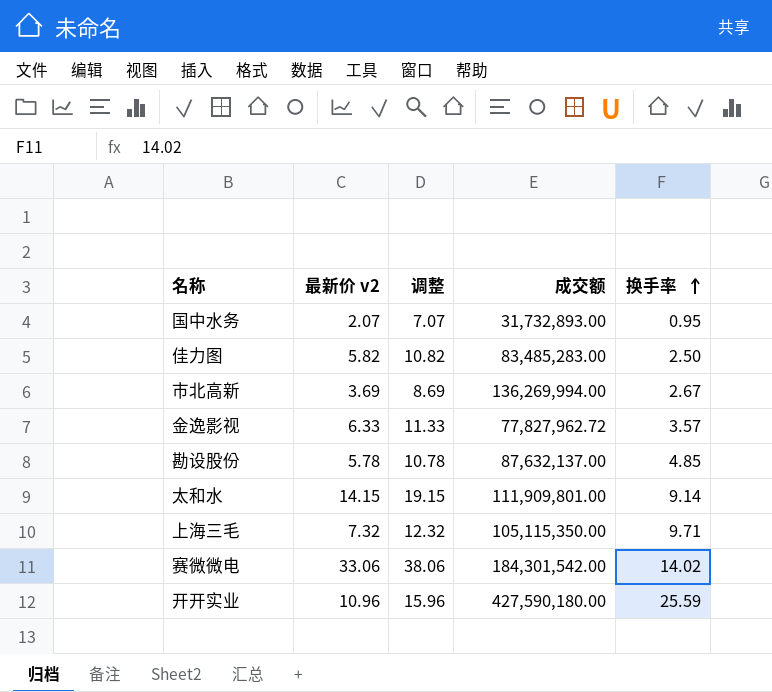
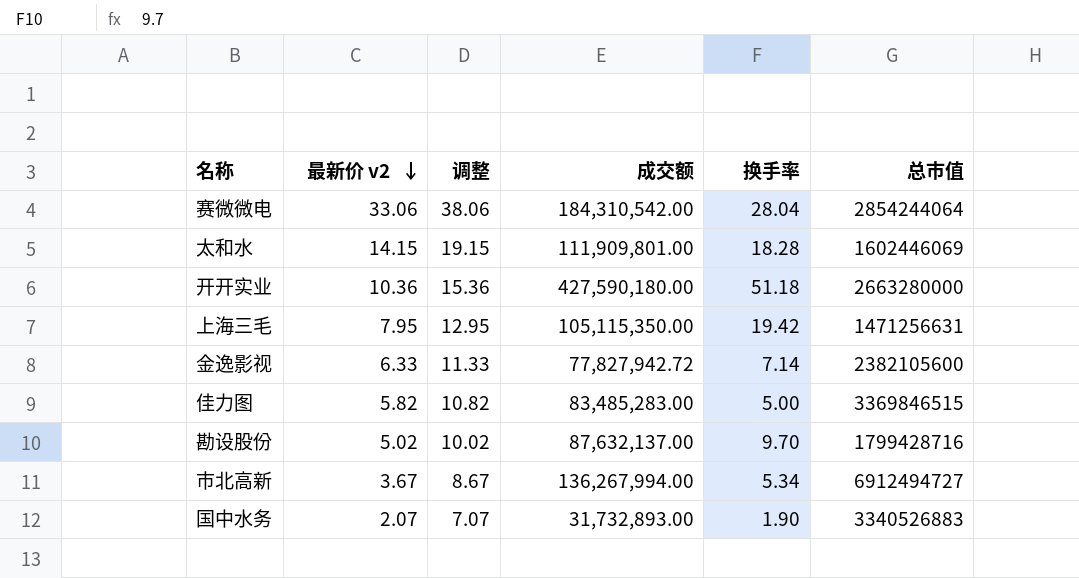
row order: 换手率 ascending -> 最新价 v2 descending
column 总市值 | position: none -> 6
赛微微电 | 成交额: 184,301,542.00 -> 184,310,542.00
赛微微电 | 换手率: 14.02 -> 28.04
太和水 | 换手率: 9.14 -> 18.28
开开实业 | 最新价 v2: 10.96 -> 10.36
开开实业 | 调整: 15.96 -> 15.36
开开实业 | 换手率: 25.59 -> 51.18
上海三毛 | 最新价 v2: 7.32 -> 7.95
上海三毛 | 调整: 12.32 -> 12.95
上海三毛 | 换手率: 9.71 -> 19.42
金逸影视 | 成交额: 77,827,962.72 -> 77,827,942.72
金逸影视 | 换手率: 3.57 -> 7.14
佳力图 | 换手率: 2.50 -> 5.00
勘设股份 | 最新价 v2: 5.78 -> 5.02
勘设股份 | 调整: 10.78 -> 10.02
勘设股份 | 换手率: 4.85 -> 9.70
市北高新 | 最新价 v2: 3.69 -> 3.67
市北高新 | 调整: 8.69 -> 8.67
市北高新 | 成交额: 136,269,994.00 -> 136,267,994.00
市北高新 | 换手率: 2.67 -> 5.34
国中水务 | 换手率: 0.95 -> 1.90

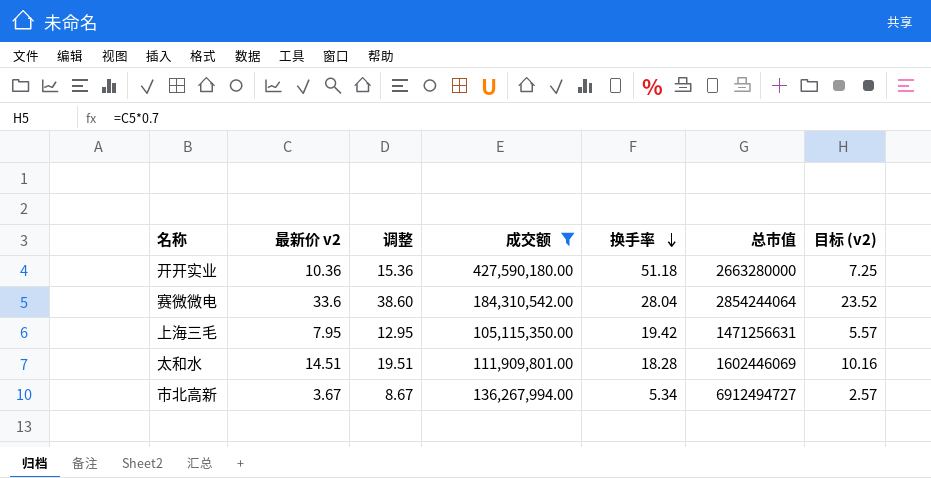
filter: none -> 成交额 >= 105,115,350.00
row order: 最新价 v2 descending -> 换手率 descending
column 目标 (v2) | formula: none -> [最新价 v2] * 0.7
赛微微电 | 最新价 v2: 33.06 -> 33.6
赛微微电 | 调整: 38.06 -> 38.60
太和水 | 最新价 v2: 14.15 -> 14.51
太和水 | 调整: 19.15 -> 19.51

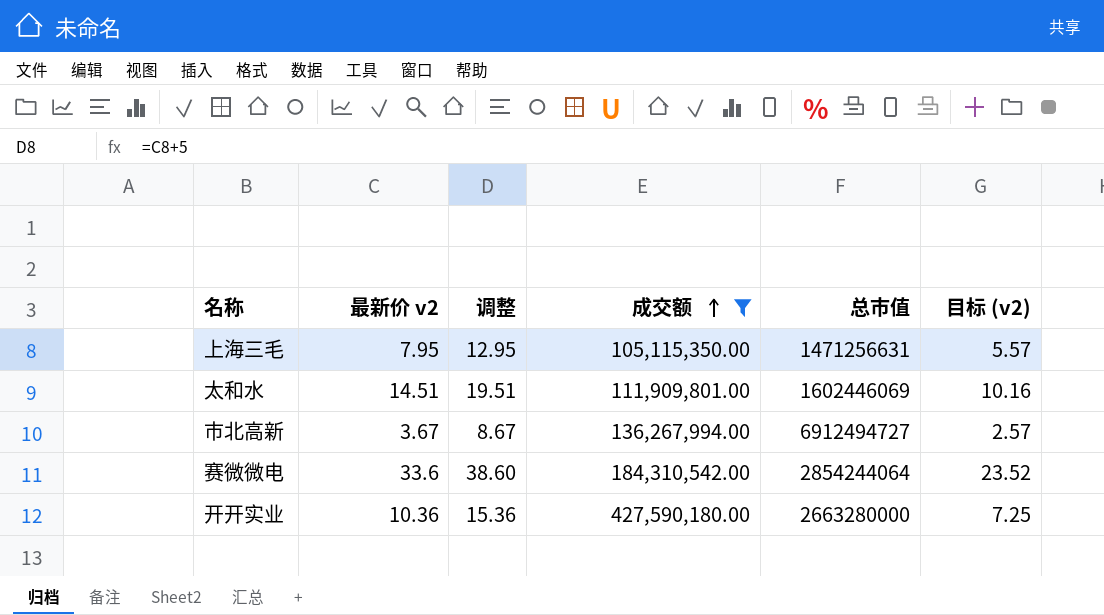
row order: 换手率 descending -> 成交额 ascending
column 换手率 | position: 5 -> none

